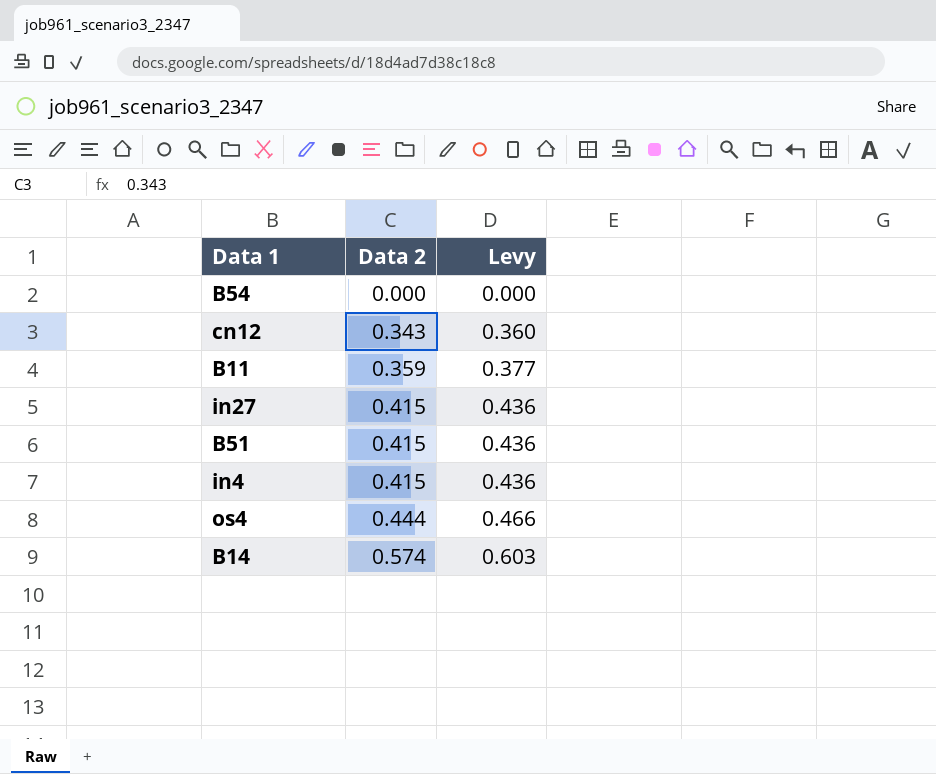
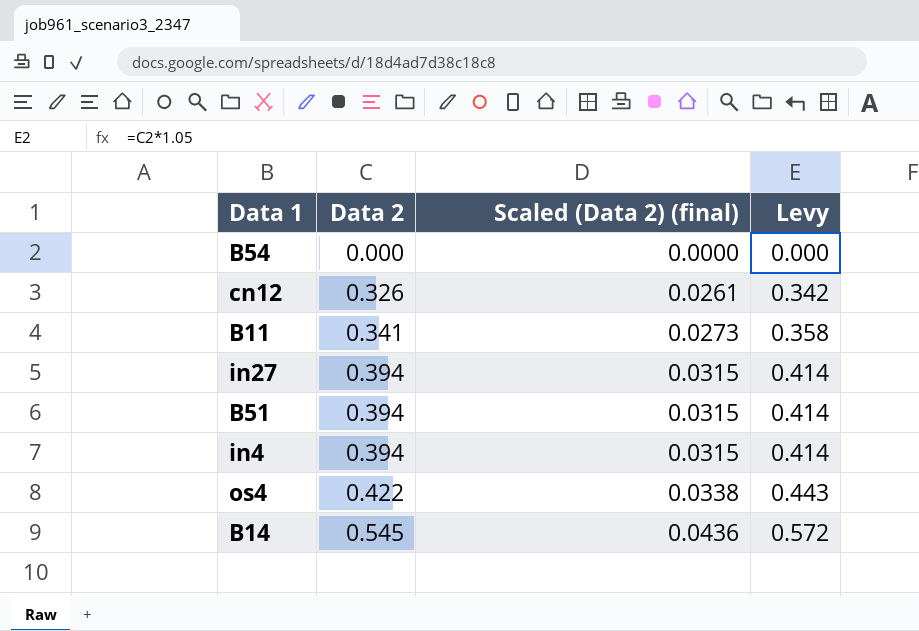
column Scaled (Data 2) (final) | formula: none -> [Data 2] * 0.08
cn12 | Data 2: 0.343 -> 0.326
cn12 | Levy: 0.360 -> 0.342
B11 | Data 2: 0.359 -> 0.341
B11 | Levy: 0.377 -> 0.358
in27 | Data 2: 0.415 -> 0.394
in27 | Levy: 0.436 -> 0.414
B51 | Data 2: 0.415 -> 0.394
B51 | Levy: 0.436 -> 0.414
in4 | Data 2: 0.415 -> 0.394
in4 | Levy: 0.436 -> 0.414
os4 | Data 2: 0.444 -> 0.422
os4 | Levy: 0.466 -> 0.443
B14 | Data 2: 0.574 -> 0.545
B14 | Levy: 0.603 -> 0.572

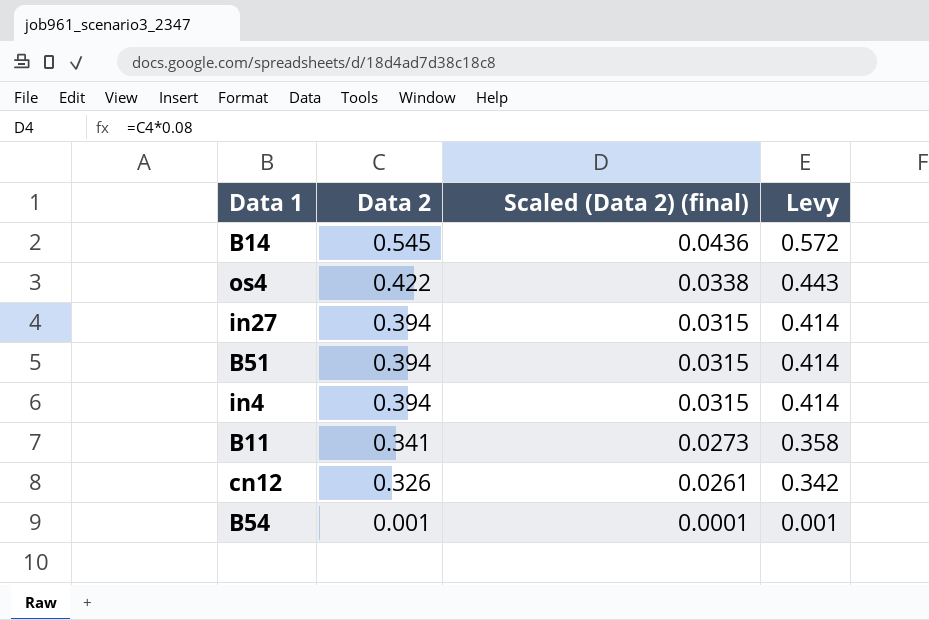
row order: Data 2 ascending -> Data 2 descending
B54 | Data 2: 0.000 -> 0.001
B54 | Scaled (Data 2) (final): 0.0000 -> 0.0001
B54 | Levy: 0.000 -> 0.001

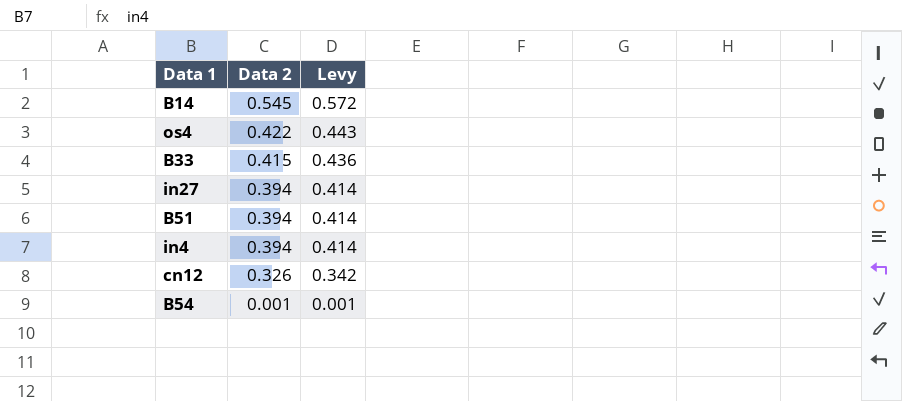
column Scaled (Data 2) (final) | formula: [Data 2] * 0.08 -> none
row B11: 0.341 | 0.0273 | 0.358 -> none
row B33: none -> 0.415 | 0.436

